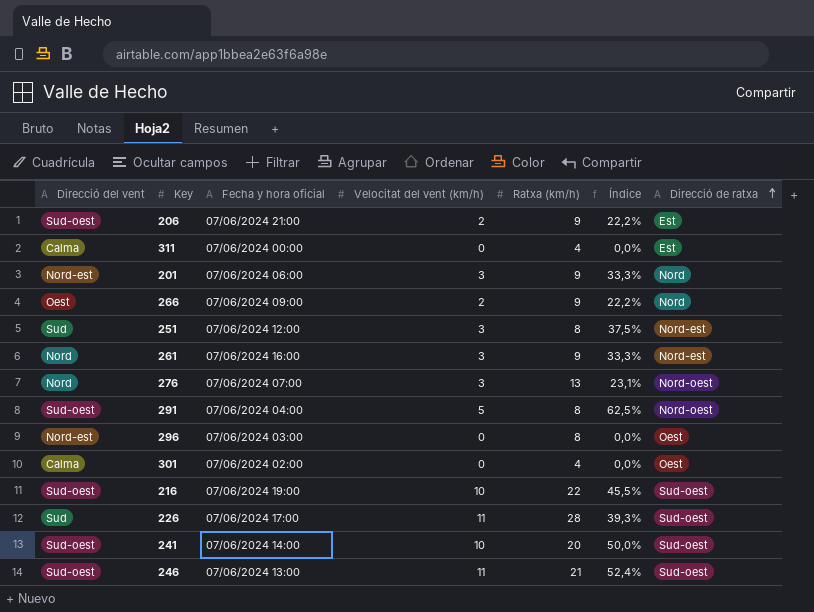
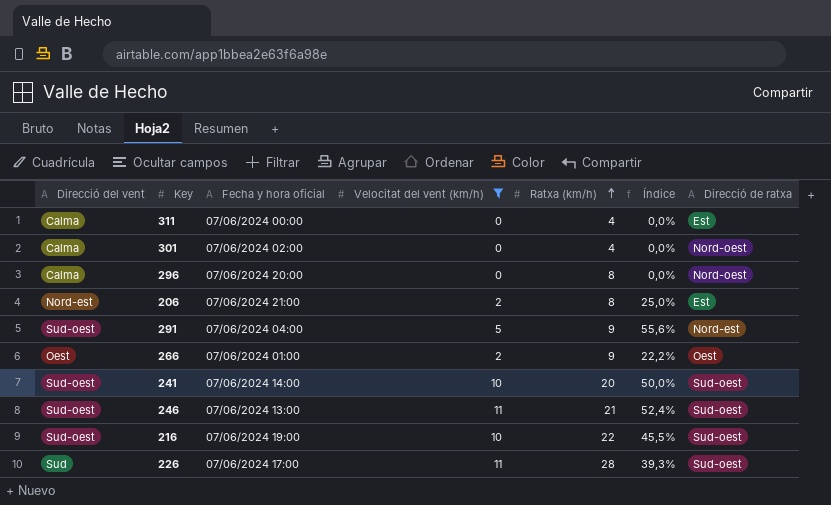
filter: none -> Velocitat del vent (km/h) != 3
row order: Direcció de ratxa ascending -> Ratxa (km/h) ascending
301 | Direcció de ratxa: Oest -> Nord-oest
296 | Direcció del vent: Nord-est -> Calma
296 | Fecha y hora oficial: 07/06/2024 03:00 -> 07/06/2024 20:00
296 | Direcció de ratxa: Oest -> Nord-oest
206 | Direcció del vent: Sud-oest -> Nord-est
206 | Ratxa (km/h): 9 -> 8
206 | Índice: 22,2% -> 25,0%
291 | Ratxa (km/h): 8 -> 9
291 | Índice: 62,5% -> 55,6%
291 | Direcció de ratxa: Nord-oest -> Nord-est
266 | Fecha y hora oficial: 07/06/2024 09:00 -> 07/06/2024 01:00
266 | Direcció de ratxa: Nord -> Oest

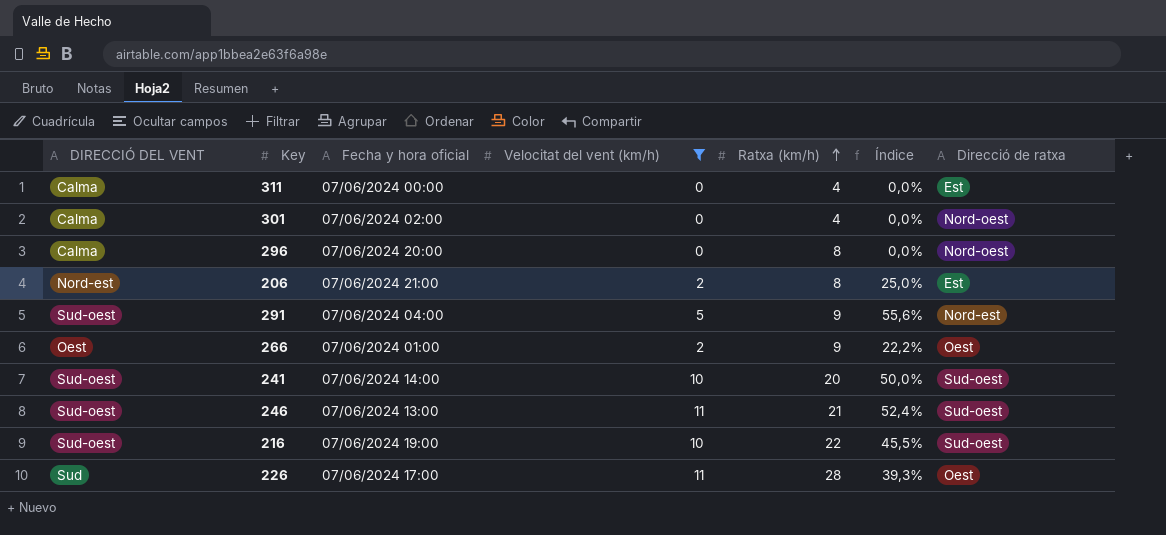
column name: Direcció del vent -> DIRECCIÓ DEL VENT
226 | Direcció de ratxa: Sud-oest -> Oest

